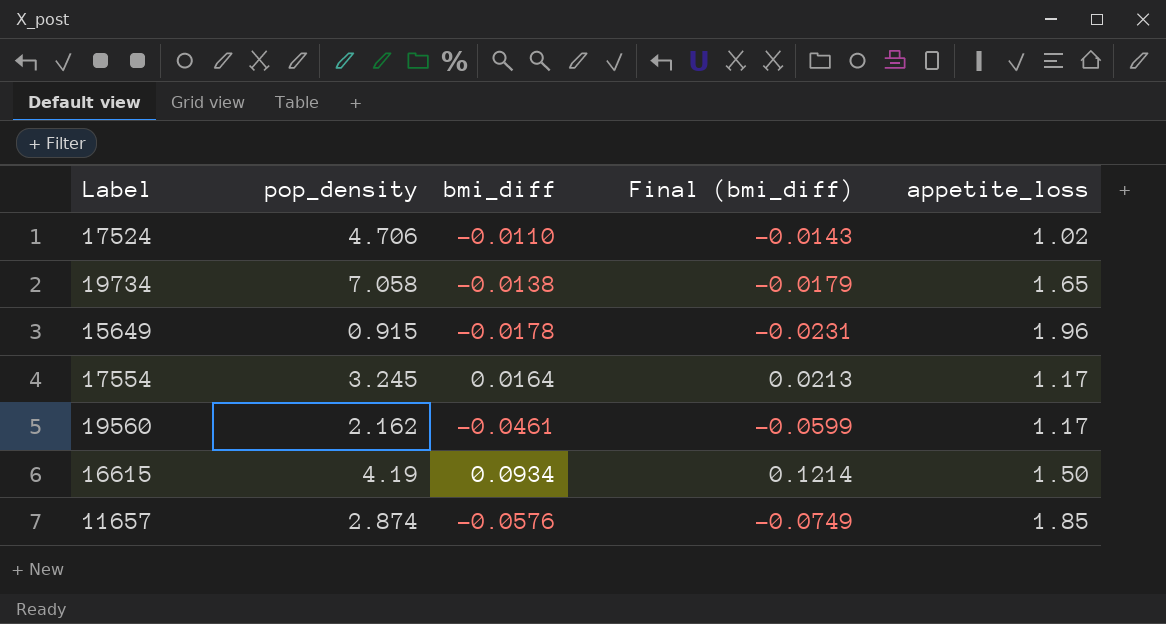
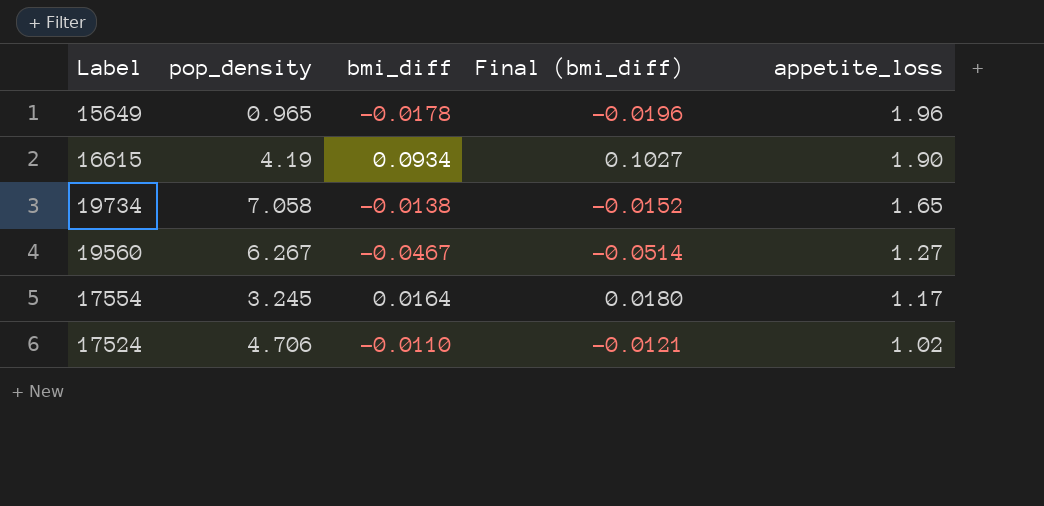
row order: none -> appetite_loss descending
column Final (bmi_diff) | formula: [bmi_diff] * 1.3 -> [bmi_diff] * 1.1
row 11657: 2.874 | -0.0576 | -0.0749 | 1.85 -> none
15649 | pop_density: 0.915 -> 0.965
16615 | appetite_loss: 1.50 -> 1.90
19560 | pop_density: 2.162 -> 6.267
19560 | bmi_diff: -0.0461 -> -0.0467
19560 | appetite_loss: 1.17 -> 1.27

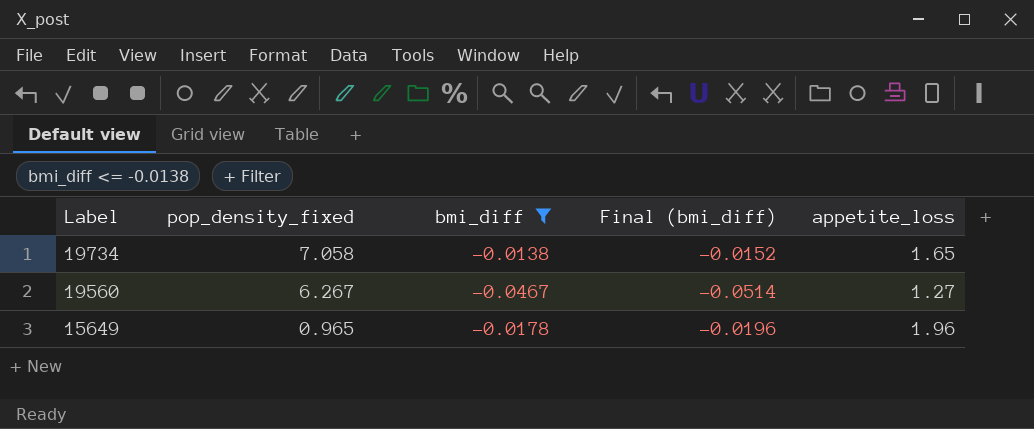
filter: none -> bmi_diff <= -0.0138
row order: appetite_loss descending -> Label descending
column name: pop_density -> pop_density_fixed

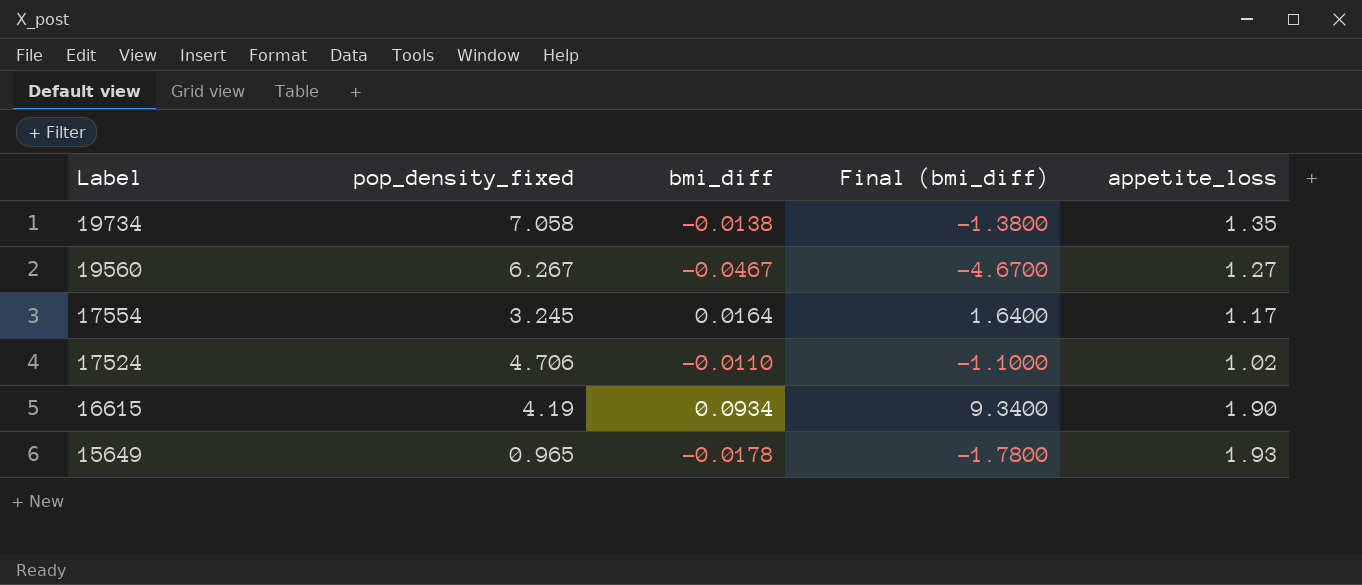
filter: bmi_diff <= -0.0138 -> none
column Final (bmi_diff) | formula: [bmi_diff] * 1.1 -> [bmi_diff] * 100
19734 | appetite_loss: 1.65 -> 1.35
15649 | appetite_loss: 1.96 -> 1.93

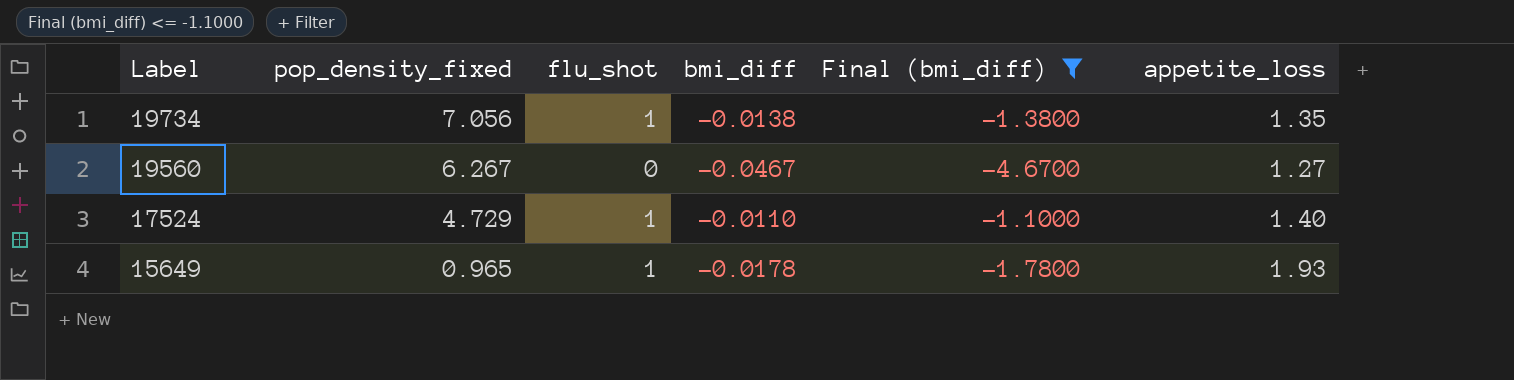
filter: none -> Final (bmi_diff) <= -1.1000
column flu_shot | position: none -> 3
19734 | pop_density_fixed: 7.058 -> 7.056
17524 | pop_density_fixed: 4.706 -> 4.729
17524 | appetite_loss: 1.02 -> 1.40

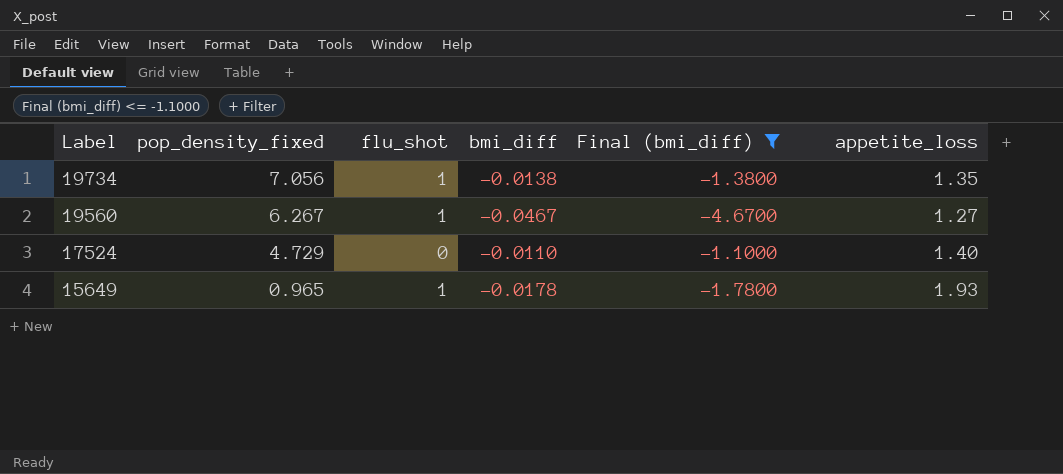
19560 | flu_shot: 0 -> 1
17524 | flu_shot: 1 -> 0

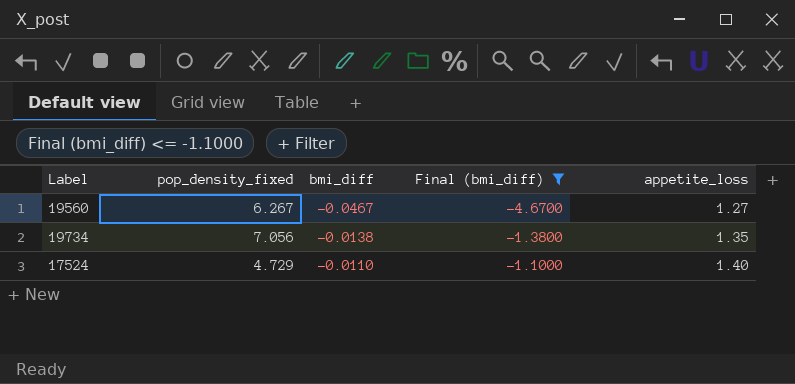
row order: Label descending -> bmi_diff ascending
column flu_shot | position: 3 -> none
row 15649: 0.965 | 1 | -0.0178 | -1.7800 | 1.93 -> none

